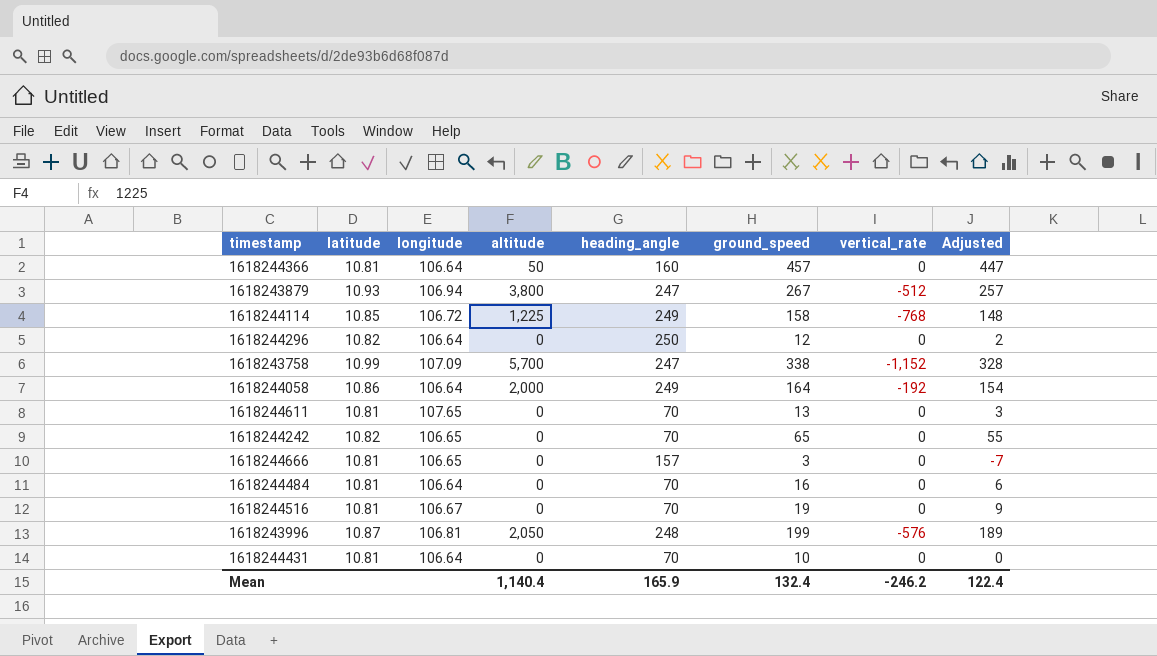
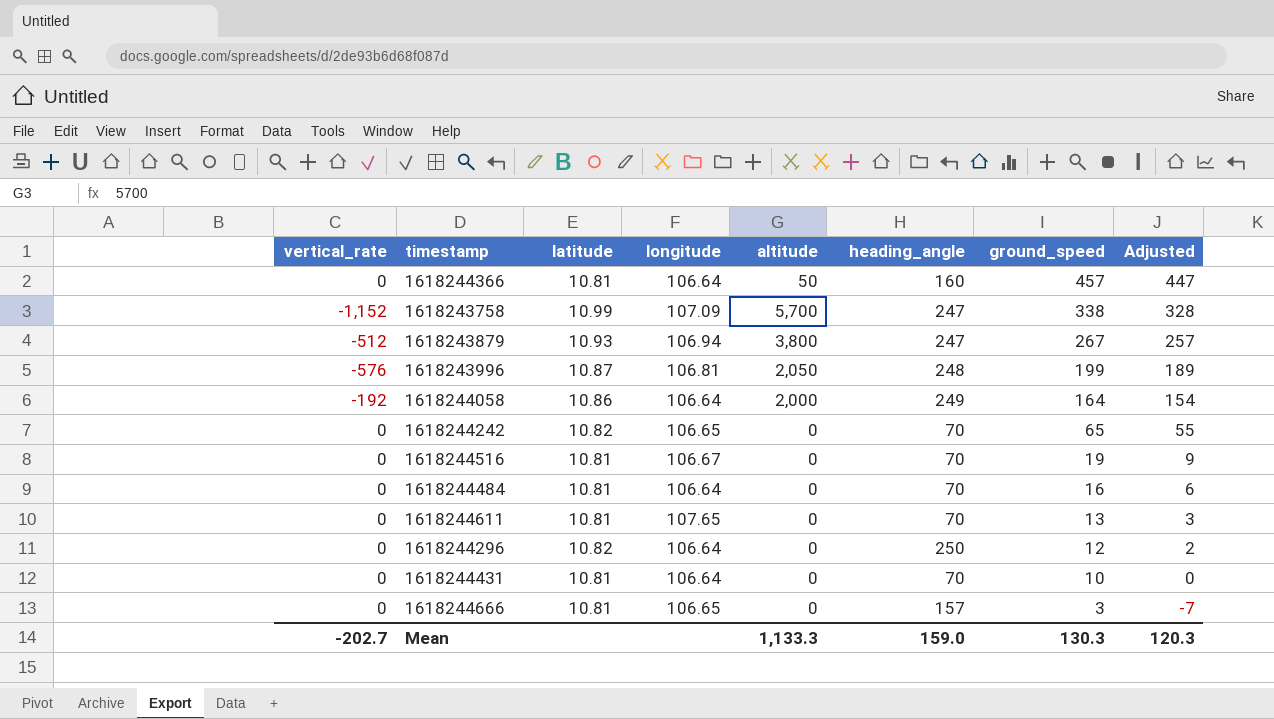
row order: none -> ground_speed descending
column vertical_rate | position: 7 -> 1
row 1618244114: 10.85 | 106.72 | 1,225 | 249 | 158 | -768 | 148 -> none
Mean | vertical_rate: -246.2 -> -202.7
Mean | altitude: 1,140.4 -> 1,133.3
Mean | heading_angle: 165.9 -> 159.0
Mean | ground_speed: 132.4 -> 130.3
Mean | Adjusted: 122.4 -> 120.3

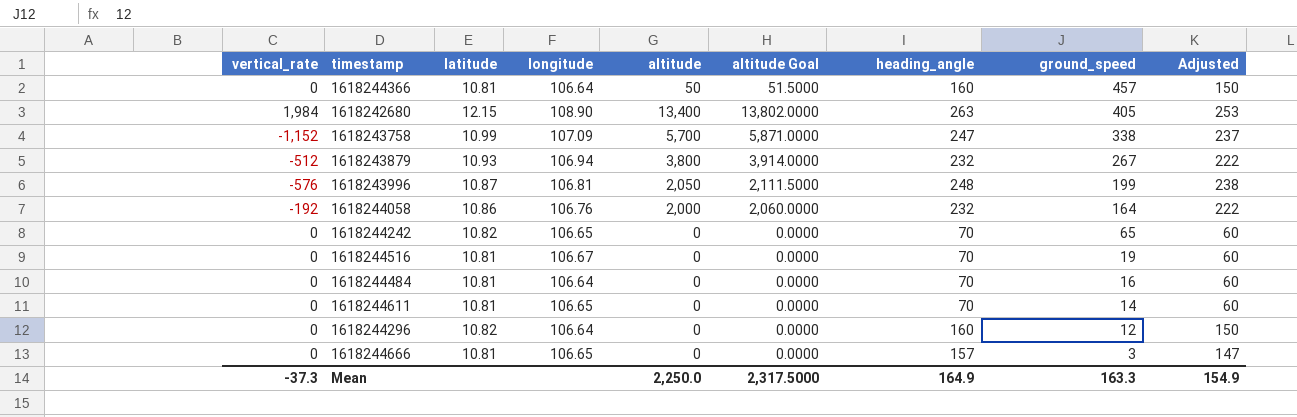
column altitude Goal | formula: none -> [altitude] * 1.03
column Adjusted | formula: [ground_speed] - 10 -> [heading_angle] - 10
row 1618244431: 0 | 10.81 | 106.64 | 0 | 70 | 10 | 0 -> none
row 1618242680: none -> 1,984 | 12.15 | 108.90 | 13,400 | 13,802.0000 | 263 | 405 | 253
1618243879 | heading_angle: 247 -> 232
1618244058 | longitude: 106.64 -> 106.76
1618244058 | heading_angle: 249 -> 232
1618244611 | longitude: 107.65 -> 106.65
1618244611 | ground_speed: 13 -> 14
1618244296 | heading_angle: 250 -> 160
Mean | vertical_rate: -202.7 -> -37.3
Mean | altitude: 1,133.3 -> 2,250.0
Mean | heading_angle: 159.0 -> 164.9
Mean | ground_speed: 130.3 -> 163.3
Mean | Adjusted: 120.3 -> 154.9

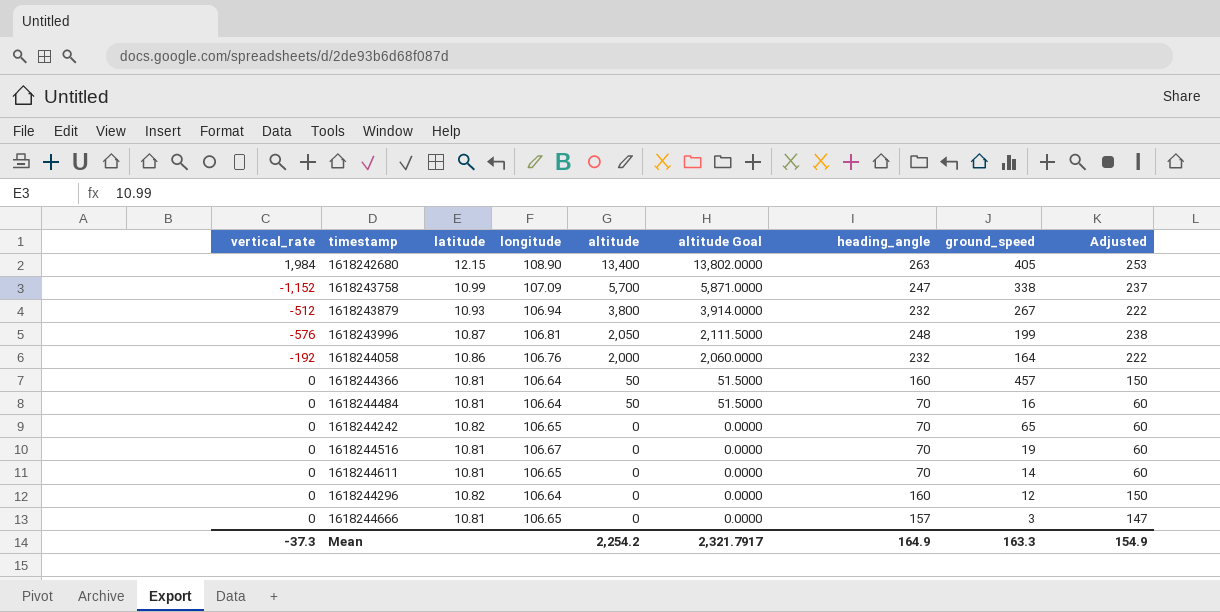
row order: ground_speed descending -> altitude descending
1618244484 | altitude: 0 -> 50
1618244484 | altitude Goal: 0.0000 -> 51.5000
Mean | altitude: 2,250.0 -> 2,254.2
Mean | altitude Goal: 2,317.5000 -> 2,321.7917

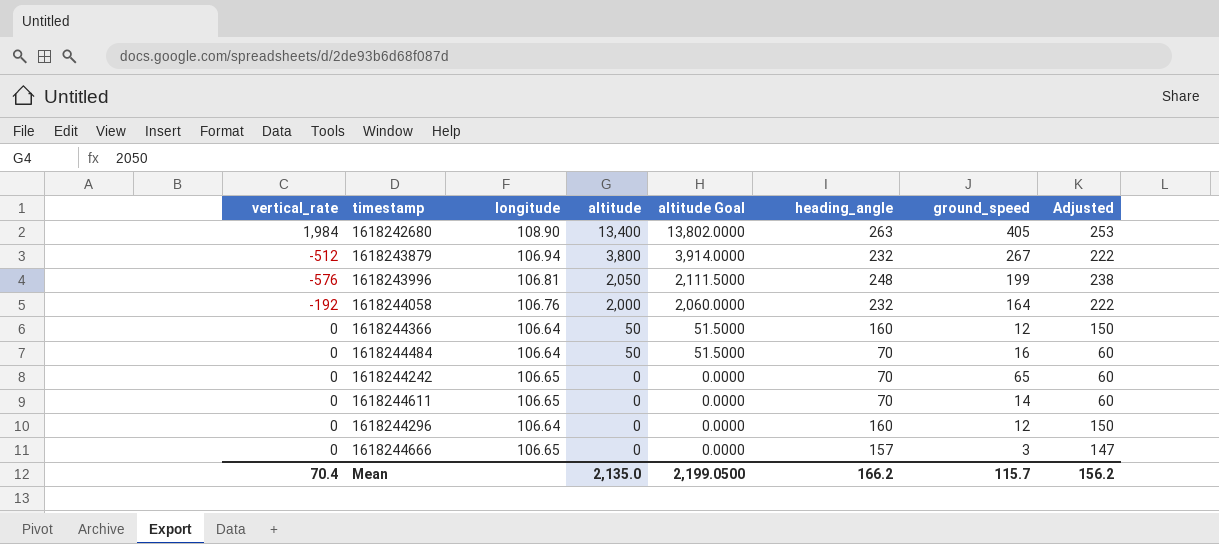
column latitude | position: 3 -> none
row 1618243758: -1,152 | 10.99 | 107.09 | 5,700 | 5,871.0000 | 247 | 338 | 237 -> none
row 1618244516: 0 | 10.81 | 106.67 | 0 | 0.0000 | 70 | 19 | 60 -> none
1618244366 | ground_speed: 457 -> 12
Mean | vertical_rate: -37.3 -> 70.4
Mean | altitude: 2,254.2 -> 2,135.0
Mean | altitude Goal: 2,321.7917 -> 2,199.0500
Mean | heading_angle: 164.9 -> 166.2
Mean | ground_speed: 163.3 -> 115.7
Mean | Adjusted: 154.9 -> 156.2

